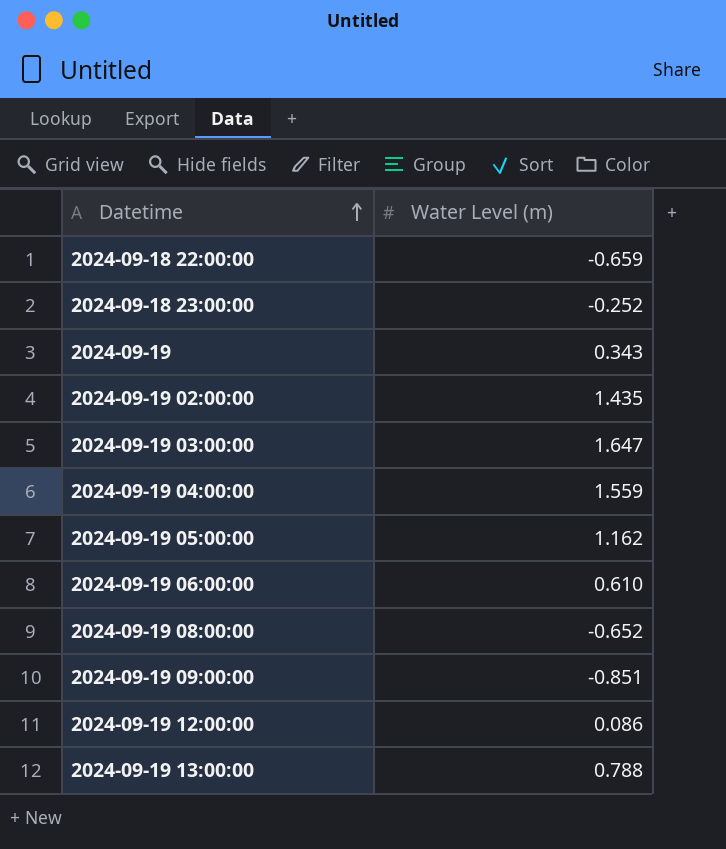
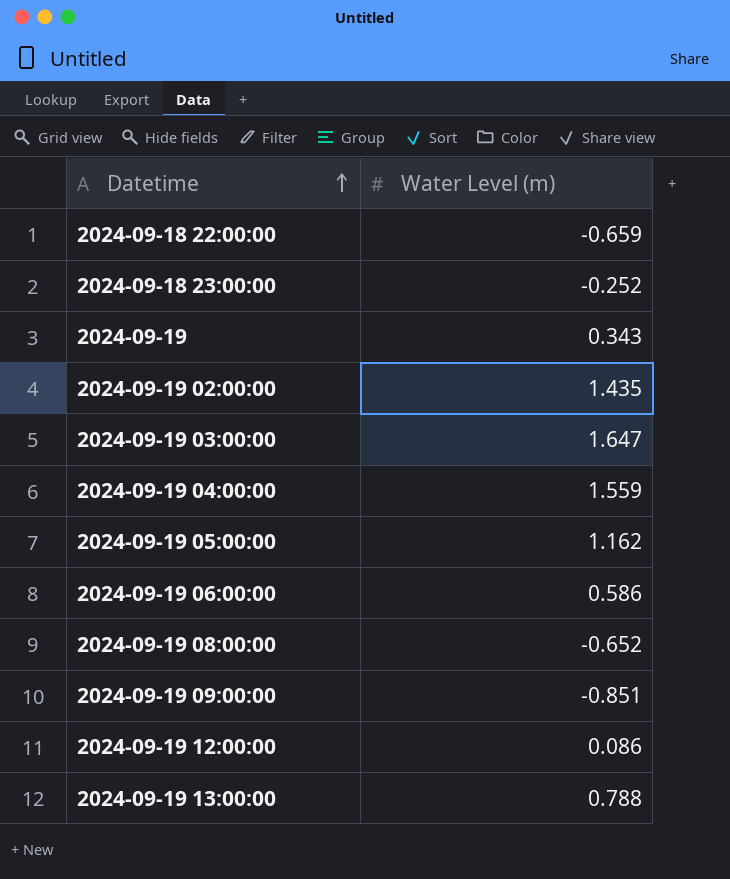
2024-09-19 06:00:00 | Water Level (m): 0.610 -> 0.586

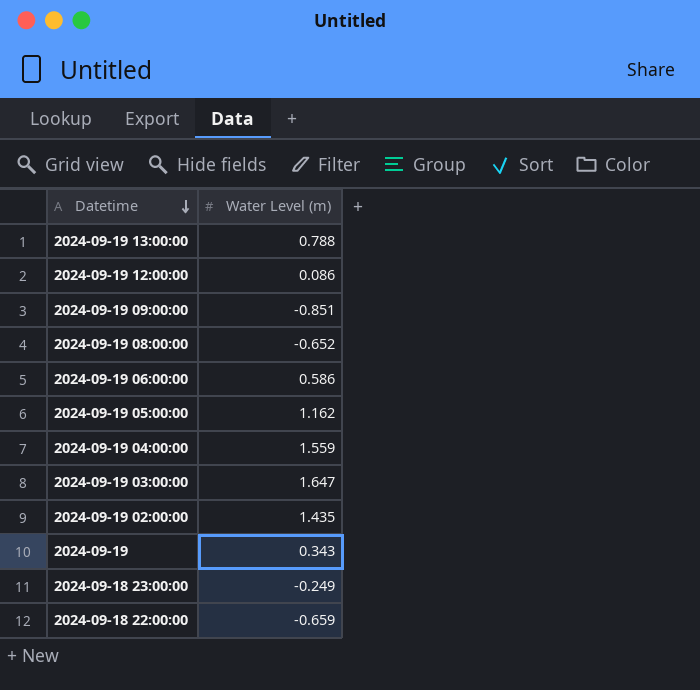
row order: Datetime ascending -> Datetime descending
2024-09-18 23:00:00 | Water Level (m): -0.252 -> -0.249

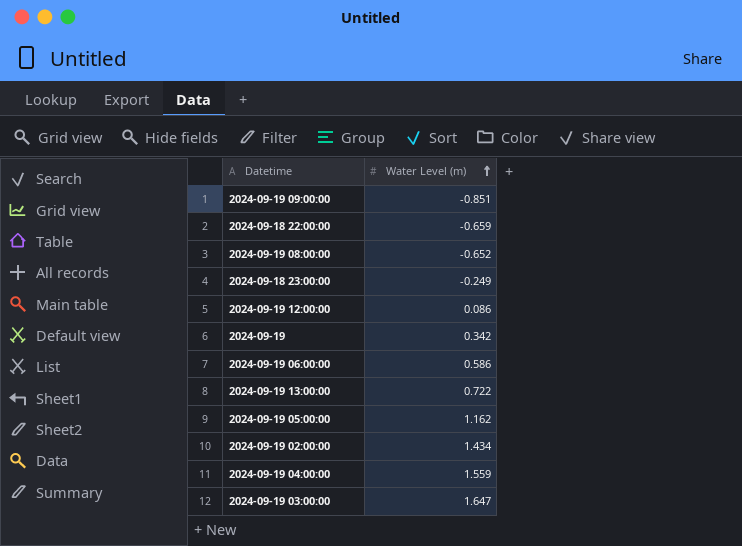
row order: Datetime descending -> Water Level (m) ascending
2024-09-19 | Water Level (m): 0.343 -> 0.342
2024-09-19 13:00:00 | Water Level (m): 0.788 -> 0.722
2024-09-19 02:00:00 | Water Level (m): 1.435 -> 1.434

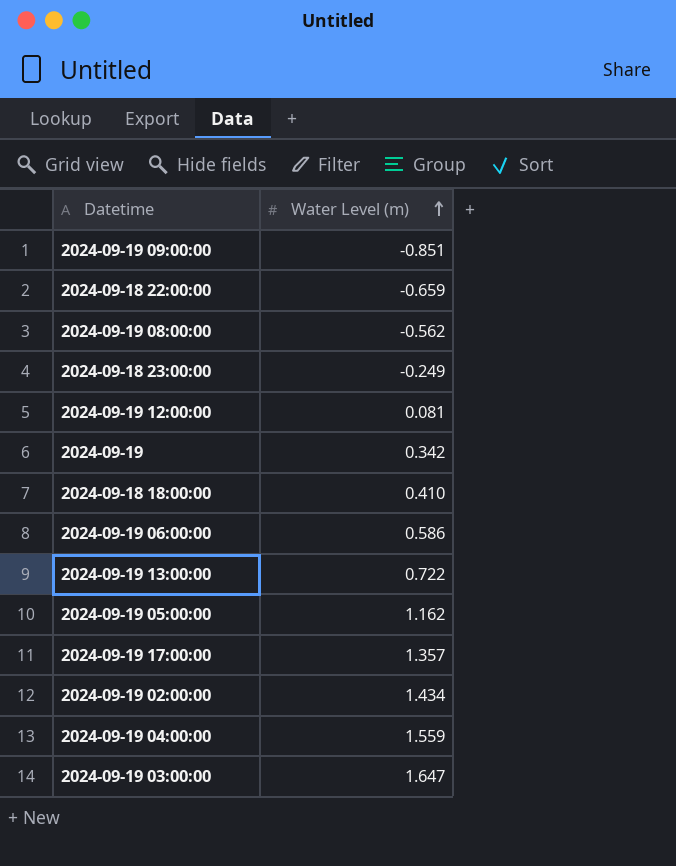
2024-09-19 08:00:00 | Water Level (m): -0.652 -> -0.562
2024-09-19 12:00:00 | Water Level (m): 0.086 -> 0.081
row 2024-09-18 18:00:00: none -> 0.410
row 2024-09-19 17:00:00: none -> 1.357

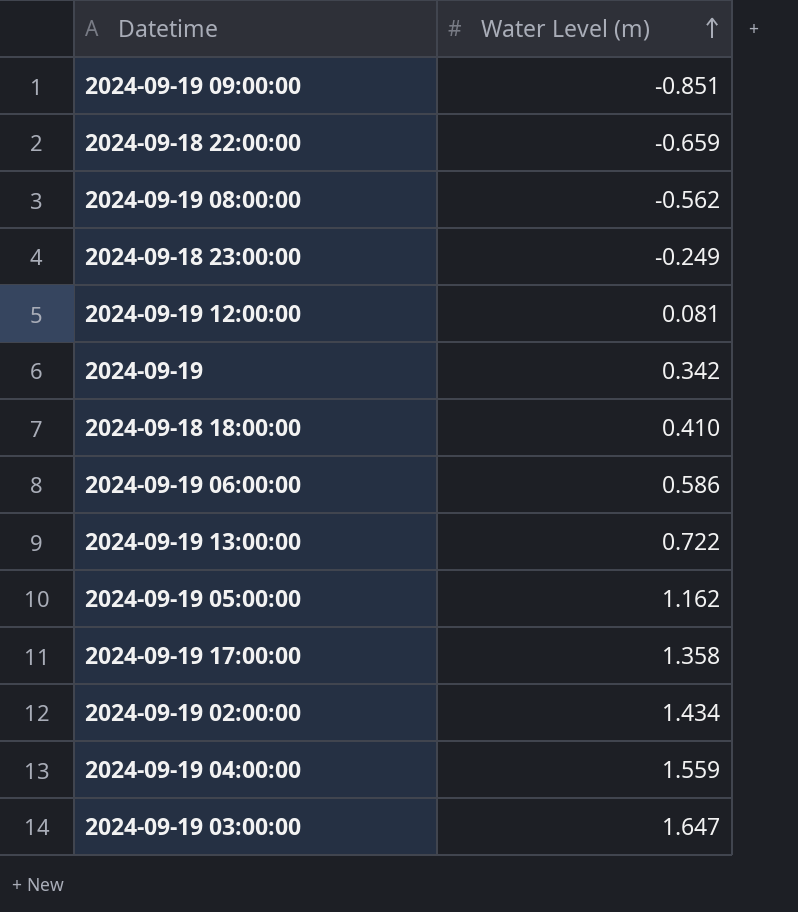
2024-09-19 17:00:00 | Water Level (m): 1.357 -> 1.358

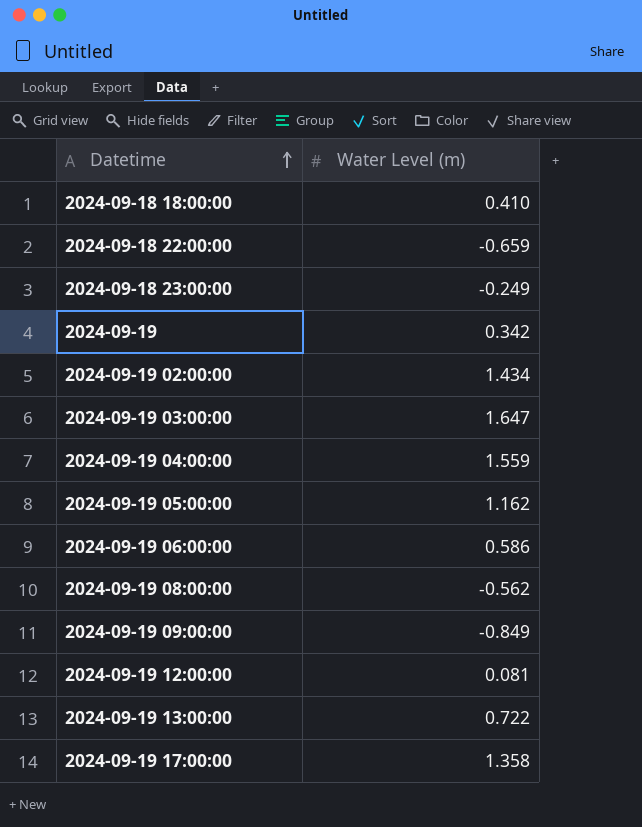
row order: Water Level (m) ascending -> Datetime ascending
2024-09-19 09:00:00 | Water Level (m): -0.851 -> -0.849

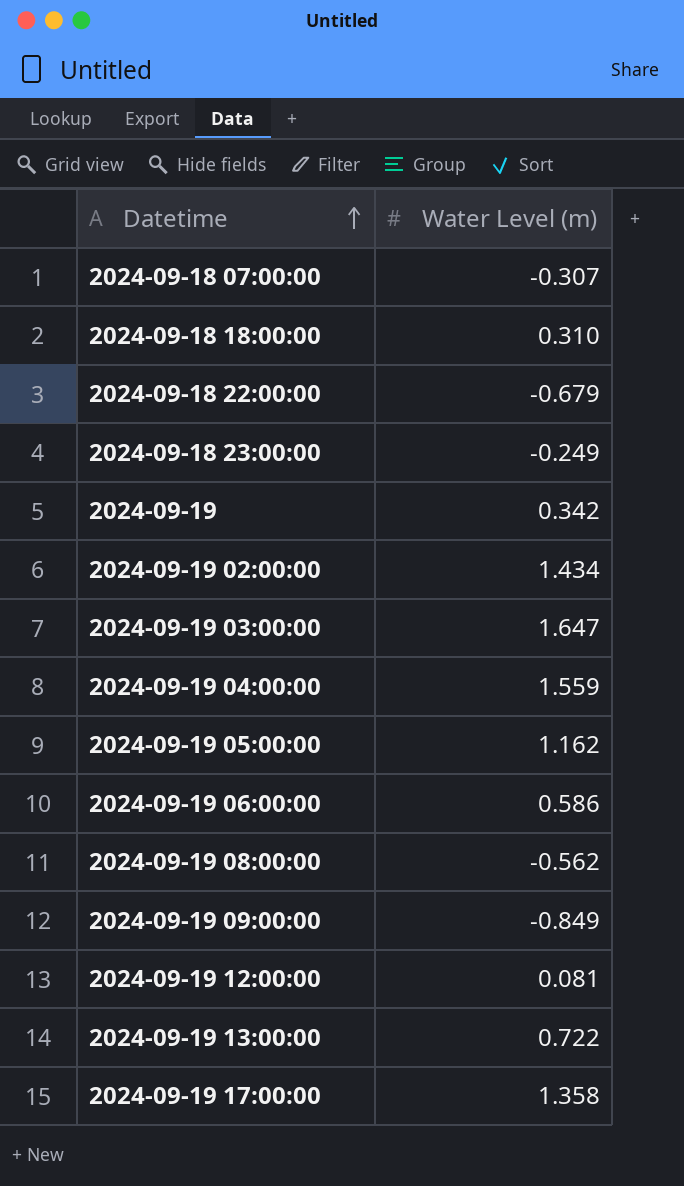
row 2024-09-18 07:00:00: none -> -0.307
2024-09-18 18:00:00 | Water Level (m): 0.410 -> 0.310
2024-09-18 22:00:00 | Water Level (m): -0.659 -> -0.679

